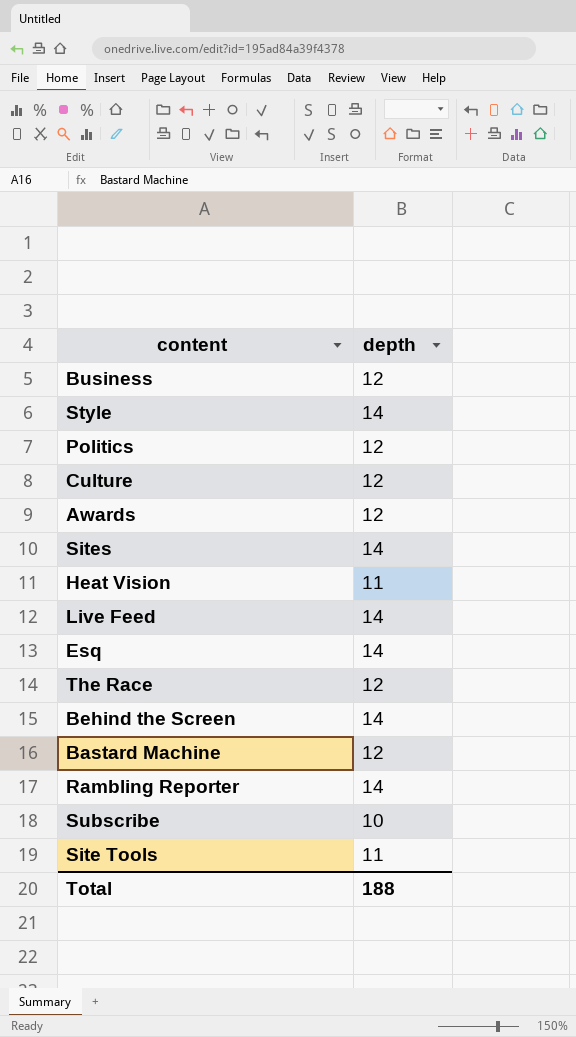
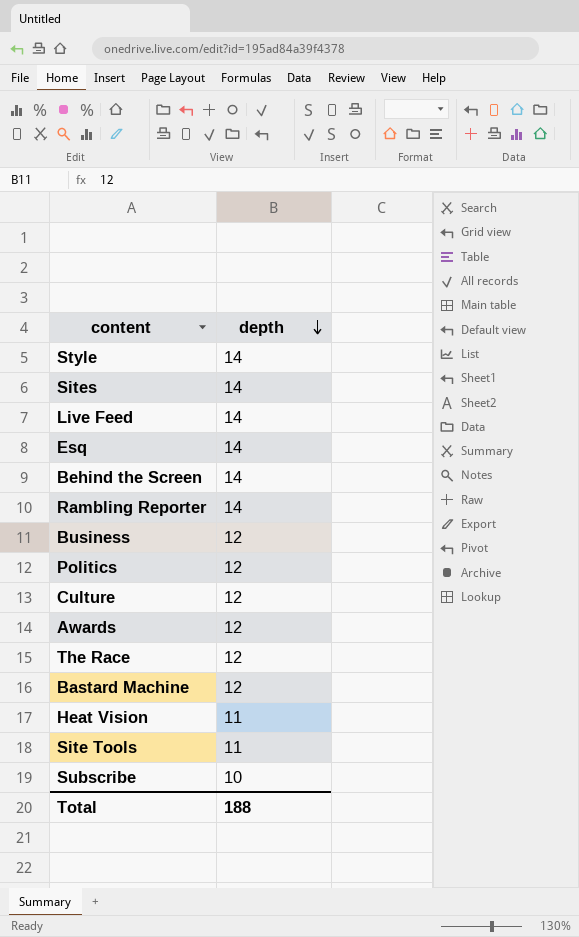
row order: none -> depth descending

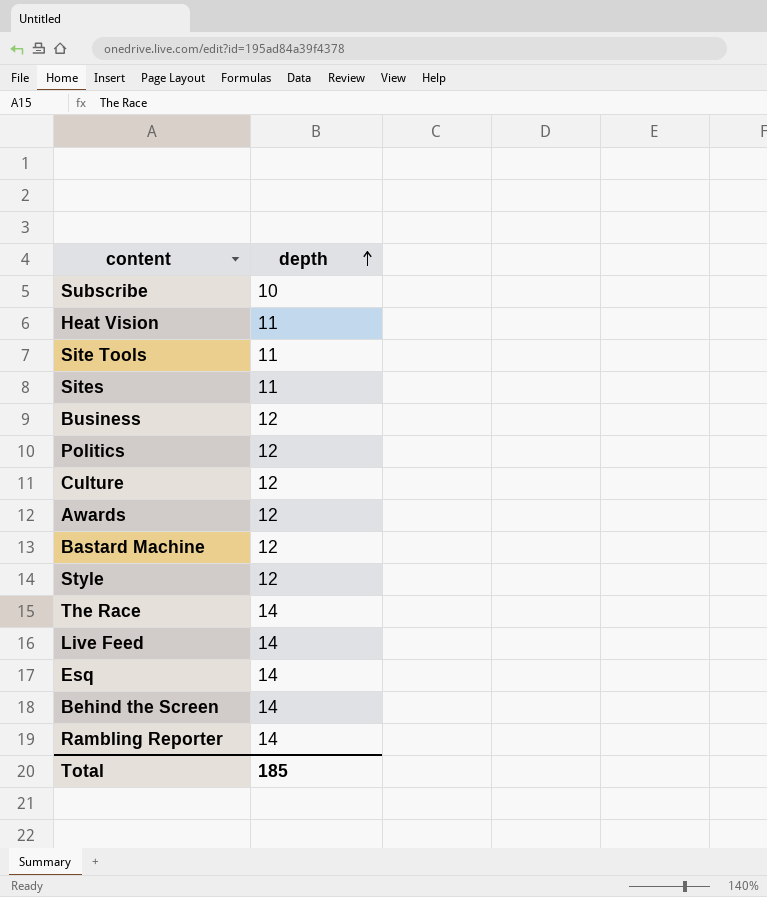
row order: depth descending -> depth ascending
Sites | depth: 14 -> 11
Style | depth: 14 -> 12
The Race | depth: 12 -> 14
Total | depth: 188 -> 185

